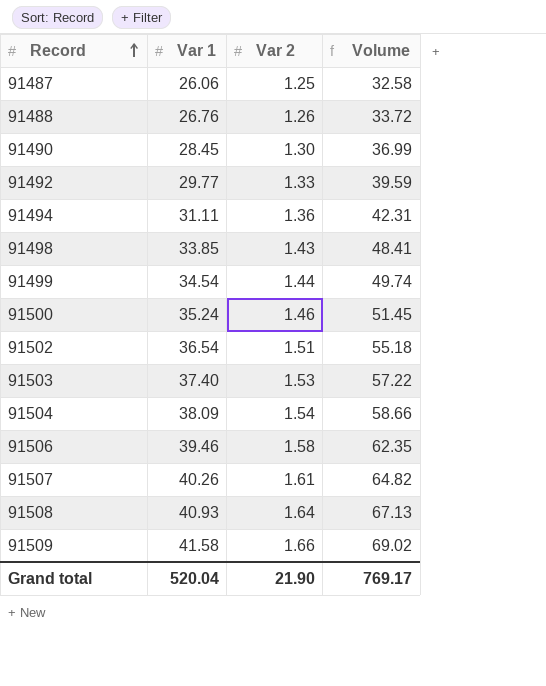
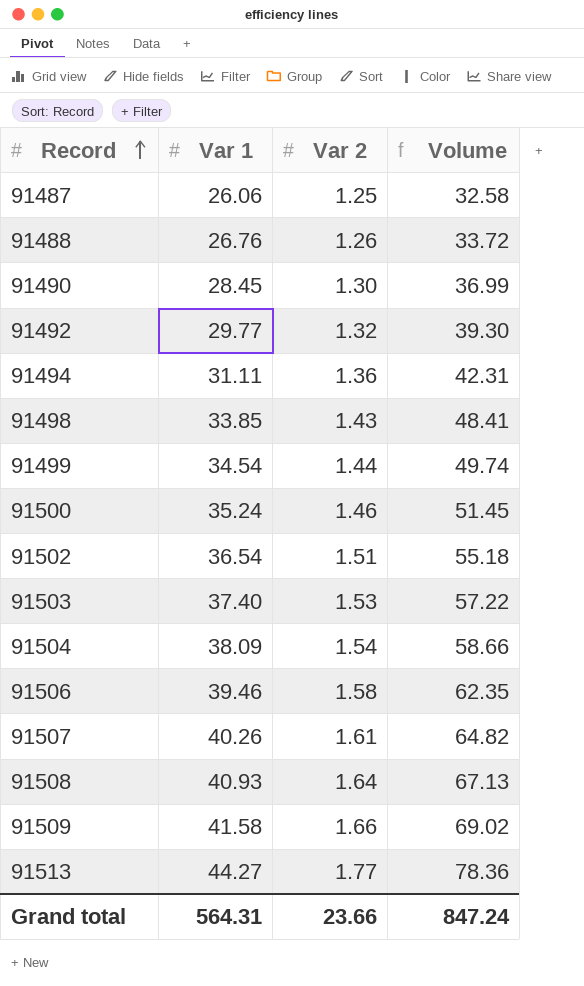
91492 | Var 2: 1.33 -> 1.32
91492 | Volume: 39.59 -> 39.30
row 91513: none -> 44.27 | 1.77 | 78.36
Grand total | Var 1: 520.04 -> 564.31
Grand total | Var 2: 21.90 -> 23.66
Grand total | Volume: 769.17 -> 847.24

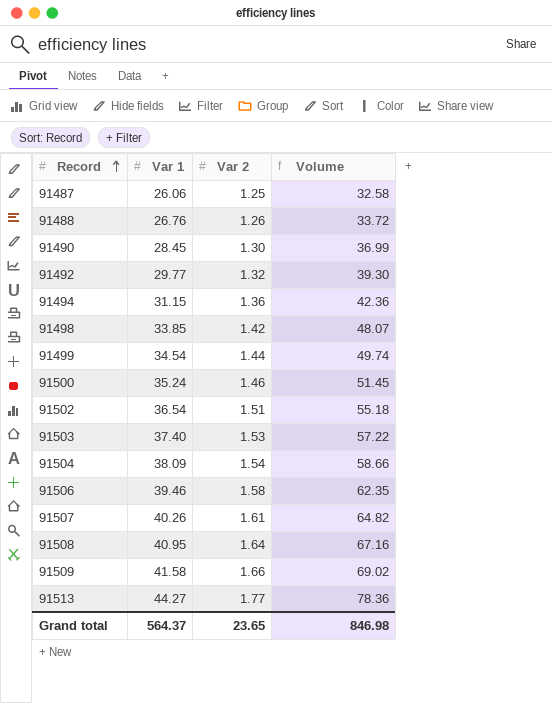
91494 | Var 1: 31.11 -> 31.15
91494 | Volume: 42.31 -> 42.36
91498 | Var 2: 1.43 -> 1.42
91498 | Volume: 48.41 -> 48.07
91508 | Var 1: 40.93 -> 40.95
91508 | Volume: 67.13 -> 67.16
Grand total | Var 1: 564.31 -> 564.37
Grand total | Var 2: 23.66 -> 23.65
Grand total | Volume: 847.24 -> 846.98

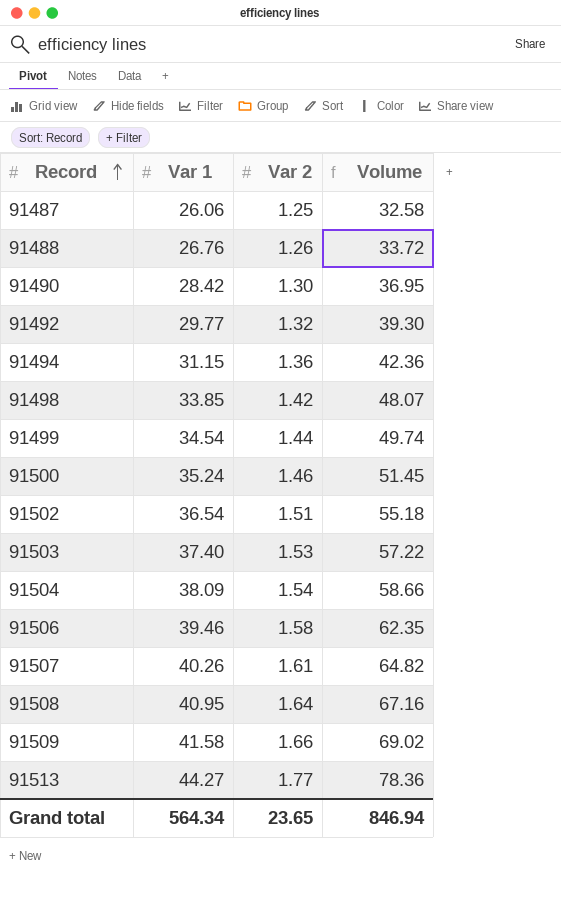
91490 | Var 1: 28.45 -> 28.42
91490 | Volume: 36.99 -> 36.95
Grand total | Var 1: 564.37 -> 564.34
Grand total | Volume: 846.98 -> 846.94

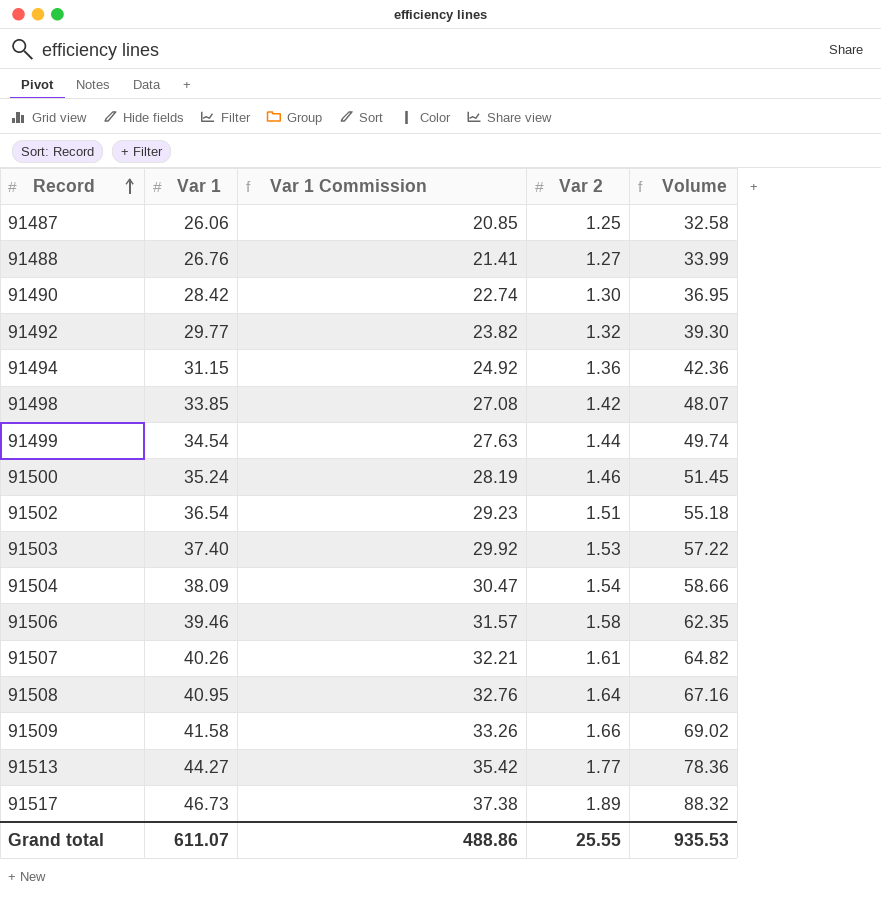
column Var 1 Commission | formula: none -> [Var 1] * 0.8
91488 | Var 2: 1.26 -> 1.27
91488 | Volume: 33.72 -> 33.99
row 91517: none -> 46.73 | 37.38 | 1.89 | 88.32
Grand total | Var 1: 564.34 -> 611.07
Grand total | Var 2: 23.65 -> 25.55
Grand total | Volume: 846.94 -> 935.53

